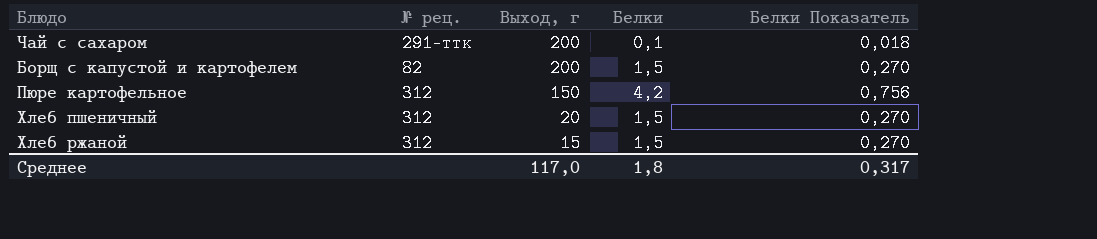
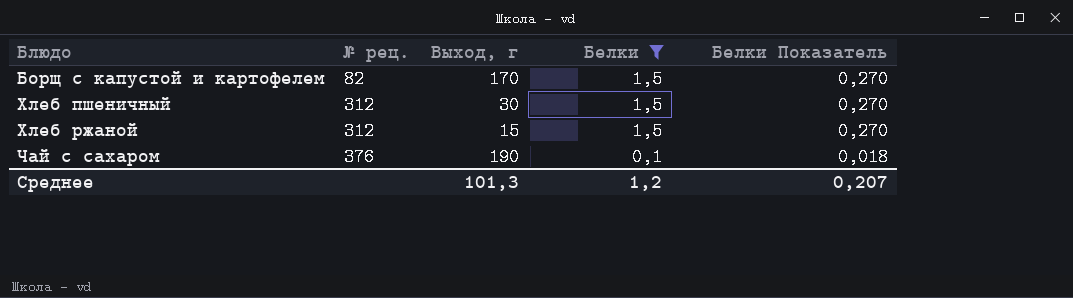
filter: none -> Белки != 4,2
row order: Выход, г descending -> Блюдо ascending
Борщ с капустой и картофелем | Выход, г: 200 -> 170
Хлеб пшеничный | Выход, г: 20 -> 30
Чай с сахаром | № рец.: 291-ттк -> 376
Чай с сахаром | Выход, г: 200 -> 190
Среднее | Выход, г: 117,0 -> 101,3
Среднее | Белки: 1,8 -> 1,2
Среднее | Белки Показатель: 0,317 -> 0,207

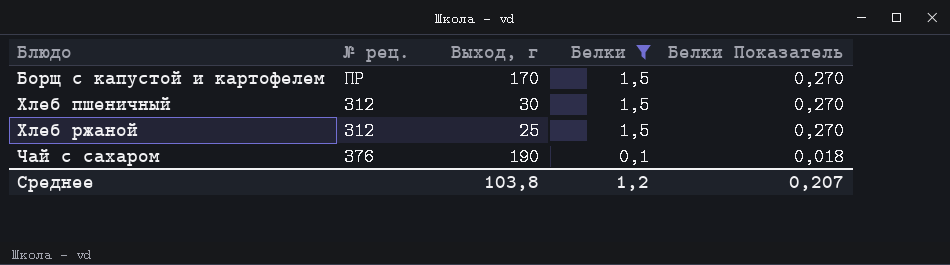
Борщ с капустой и картофелем | № рец.: 82 -> ПР
Хлеб ржаной | Выход, г: 15 -> 25
Среднее | Выход, г: 101,3 -> 103,8

